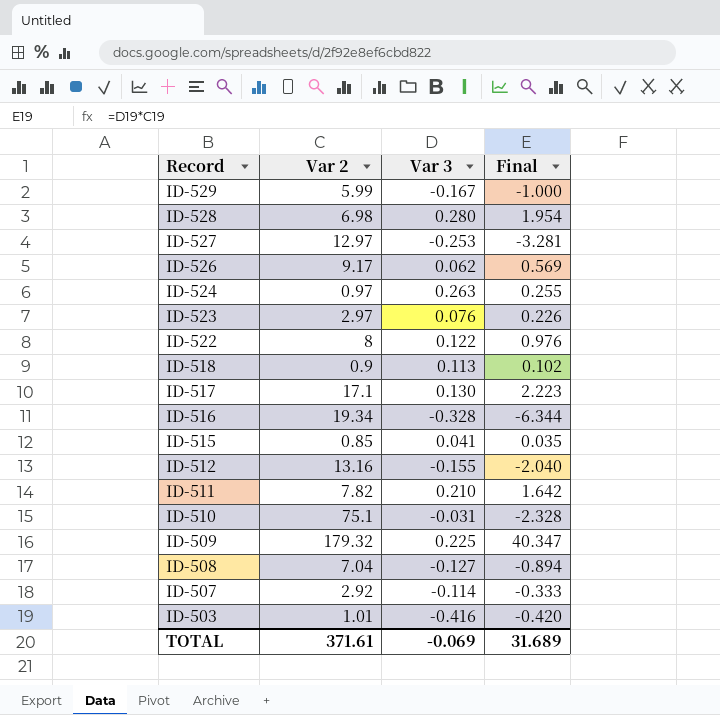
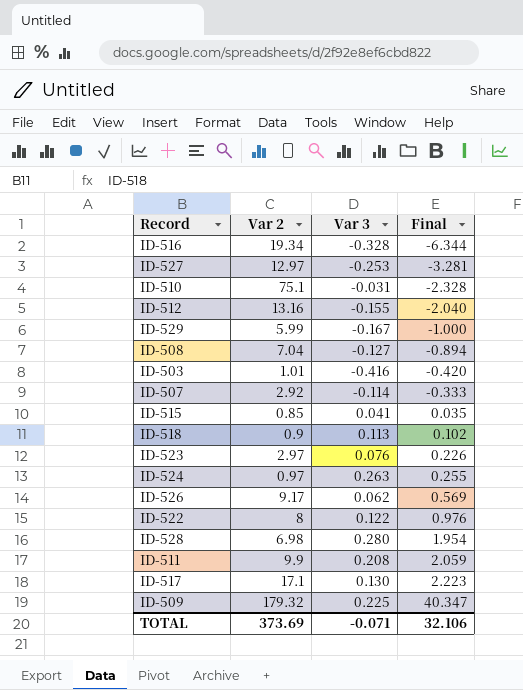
row order: Record descending -> Final ascending
ID-511 | Var 2: 7.82 -> 9.9
ID-511 | Var 3: 0.210 -> 0.208
ID-511 | Final: 1.642 -> 2.059
TOTAL | Var 2: 371.61 -> 373.69
TOTAL | Var 3: -0.069 -> -0.071
TOTAL | Final: 31.689 -> 32.106

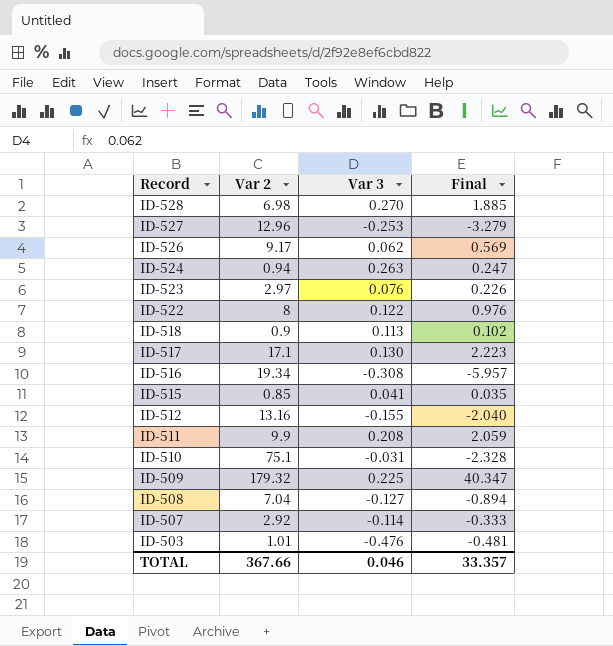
row order: Final ascending -> Record descending
row ID-529: 5.99 | -0.167 | -1.000 -> none
ID-528 | Var 3: 0.280 -> 0.270
ID-528 | Final: 1.954 -> 1.885
ID-527 | Var 2: 12.97 -> 12.96
ID-527 | Final: -3.281 -> -3.279
ID-524 | Var 2: 0.97 -> 0.94
ID-524 | Final: 0.255 -> 0.247
ID-516 | Var 3: -0.328 -> -0.308
ID-516 | Final: -6.344 -> -5.957
ID-503 | Var 3: -0.416 -> -0.476
ID-503 | Final: -0.420 -> -0.481
TOTAL | Var 2: 373.69 -> 367.66
TOTAL | Var 3: -0.071 -> 0.046
TOTAL | Final: 32.106 -> 33.357

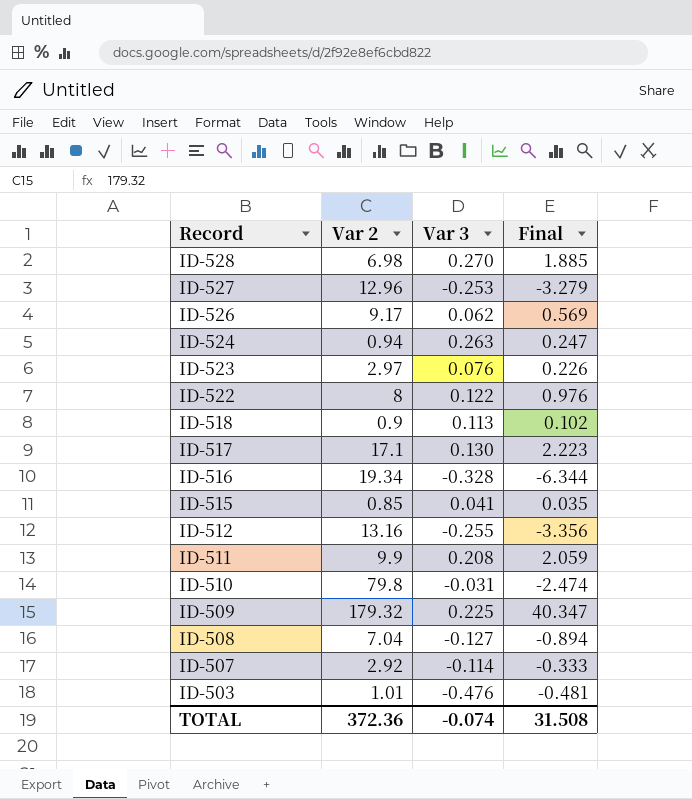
ID-516 | Var 3: -0.308 -> -0.328
ID-516 | Final: -5.957 -> -6.344
ID-512 | Var 3: -0.155 -> -0.255
ID-512 | Final: -2.040 -> -3.356
ID-510 | Var 2: 75.1 -> 79.8
ID-510 | Final: -2.328 -> -2.474
TOTAL | Var 2: 367.66 -> 372.36
TOTAL | Var 3: 0.046 -> -0.074
TOTAL | Final: 33.357 -> 31.508

